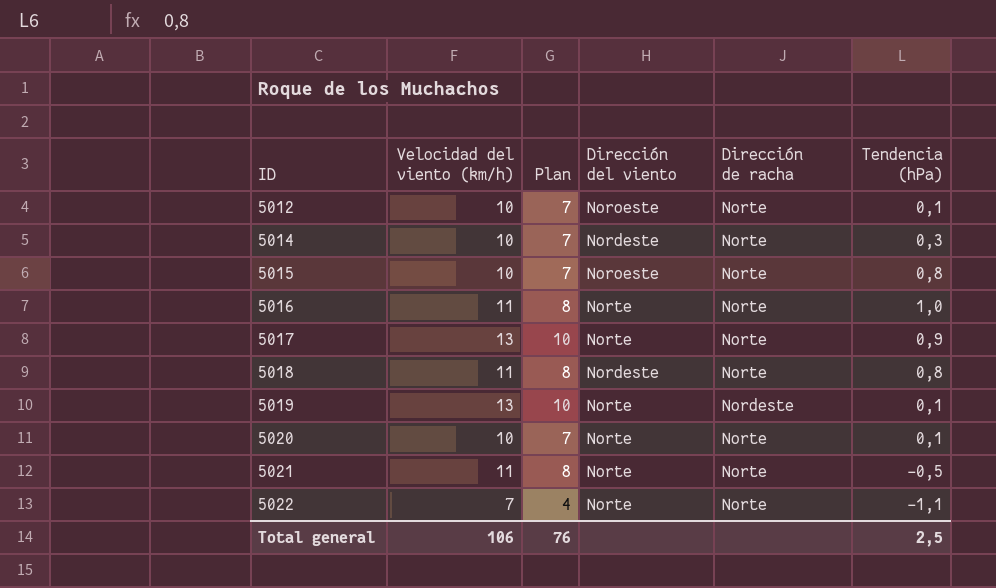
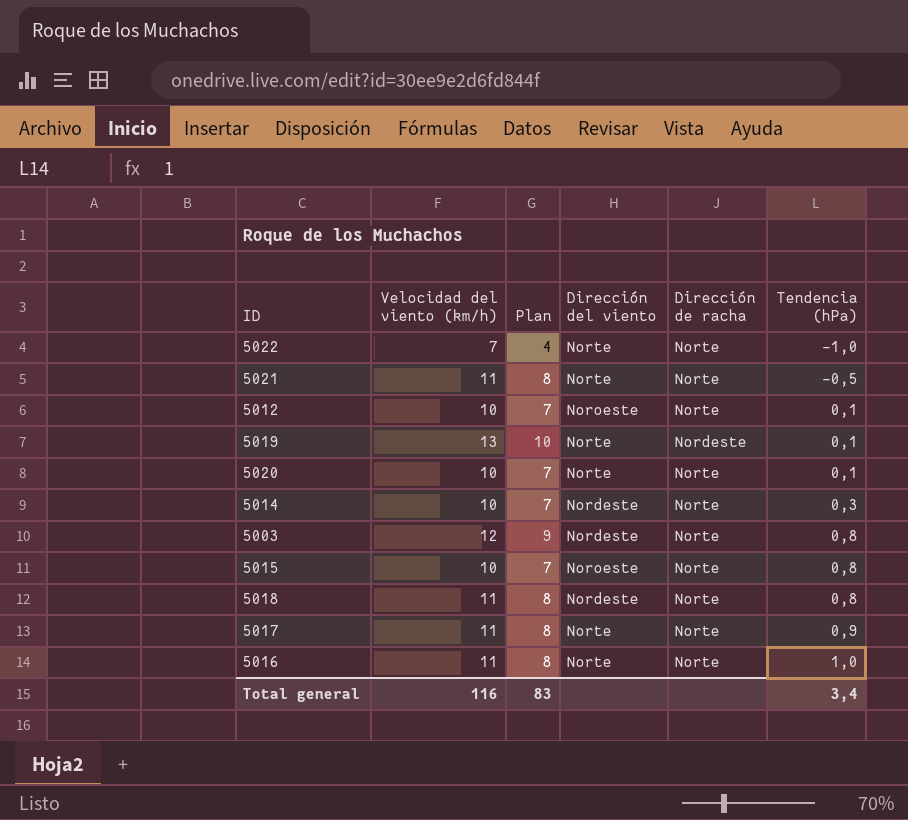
row order: ID ascending -> Tendencia (hPa) ascending
5022 | Tendencia (hPa): -1,1 -> -1,0
row 5003: none -> 12 | 9 | Nordeste | Norte | 0,8
5017 | Velocidad del viento (km/h): 13 -> 11
5017 | Plan: 10 -> 8
Total general | Velocidad del viento (km/h): 106 -> 116
Total general | Plan: 76 -> 83
Total general | Tendencia (hPa): 2,5 -> 3,4

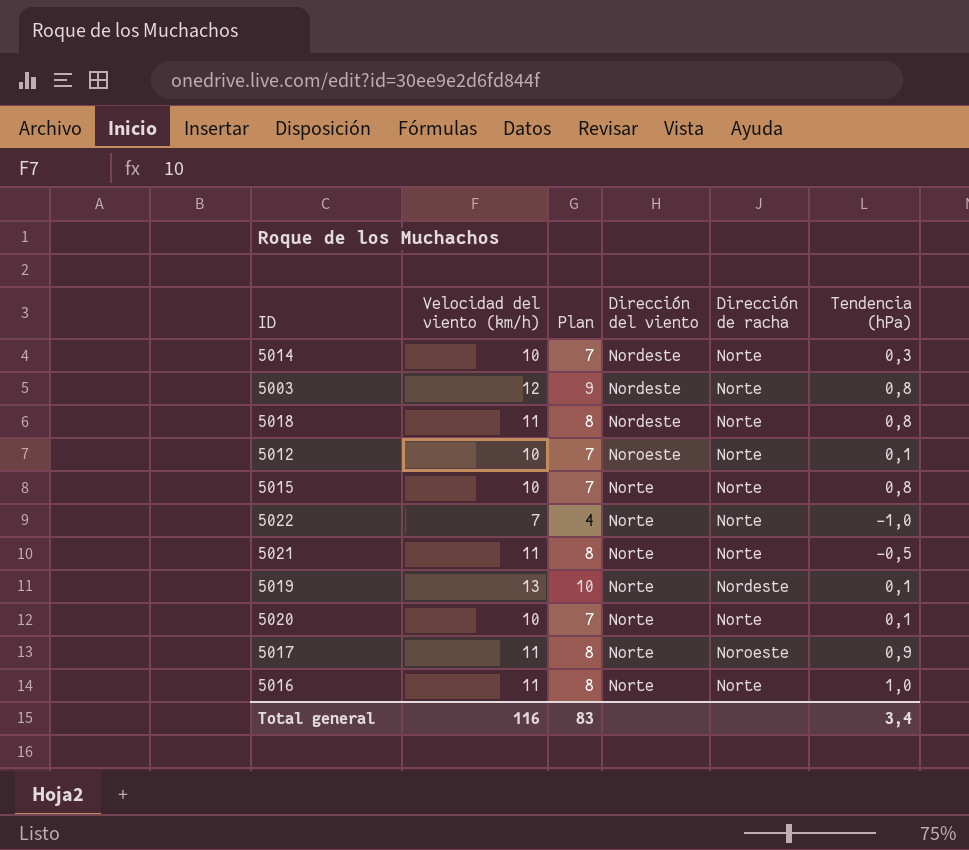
row order: Tendencia (hPa) ascending -> Dirección del viento ascending
5015 | Dirección del viento: Noroeste -> Norte
5017 | Dirección de racha: Norte -> Noroeste

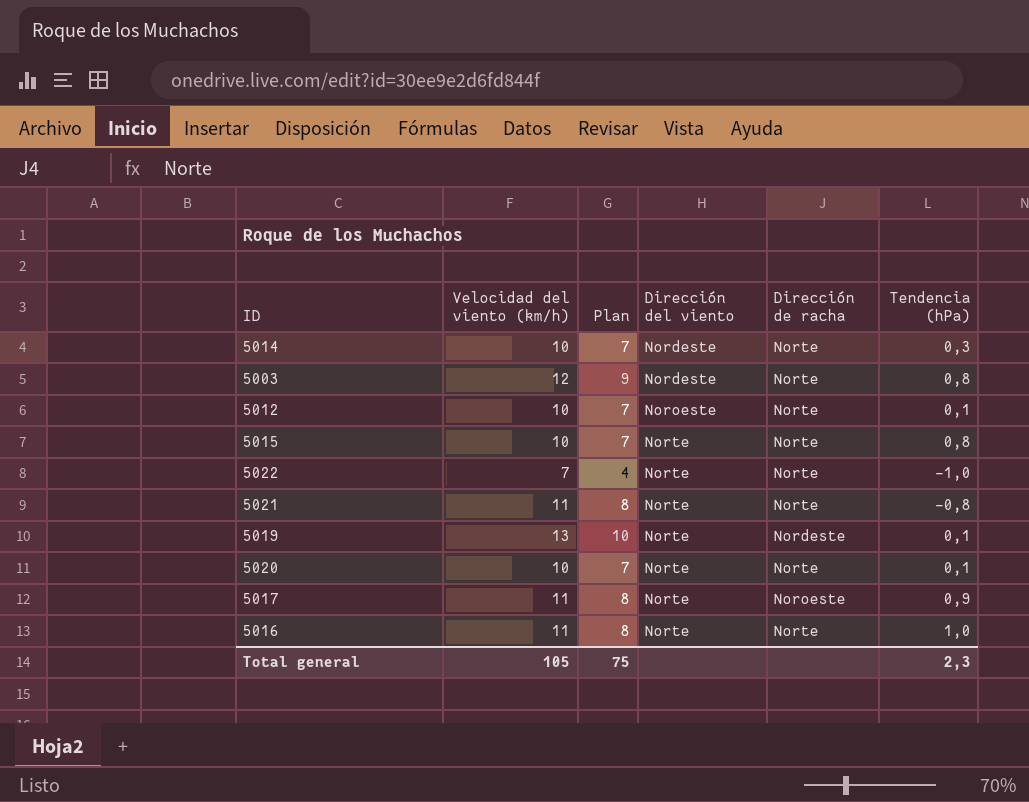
row 5018: 11 | 8 | Nordeste | Norte | 0,8 -> none
5021 | Tendencia (hPa): -0,5 -> -0,8
Total general | Velocidad del viento (km/h): 116 -> 105
Total general | Plan: 83 -> 75
Total general | Tendencia (hPa): 3,4 -> 2,3

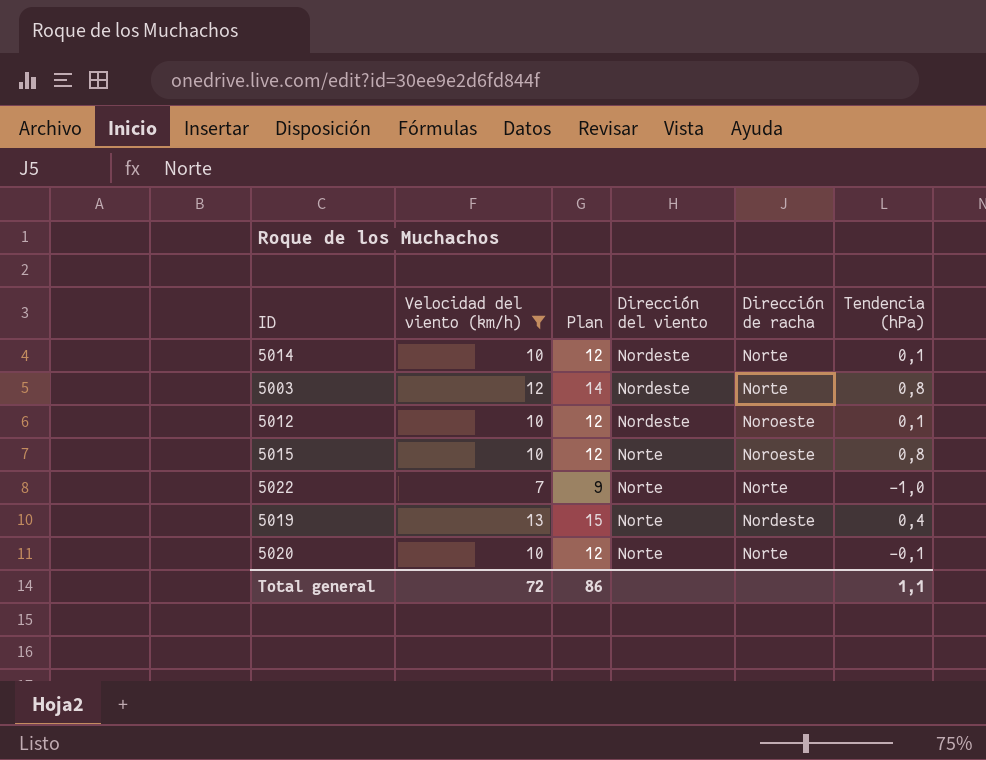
filter: none -> Velocidad del viento (km/h) != 11
column Plan | formula: [Velocidad del viento (km/h)] - 3 -> [Velocidad del viento (km/h)] + 2
5014 | Tendencia (hPa): 0,3 -> 0,1
5012 | Dirección del viento: Noroeste -> Nordeste
5012 | Dirección de racha: Norte -> Noroeste
5015 | Dirección de racha: Norte -> Noroeste
5019 | Tendencia (hPa): 0,1 -> 0,4
5020 | Tendencia (hPa): 0,1 -> -0,1
Total general | Velocidad del viento (km/h): 105 -> 72
Total general | Plan: 75 -> 86
Total general | Tendencia (hPa): 2,3 -> 1,1

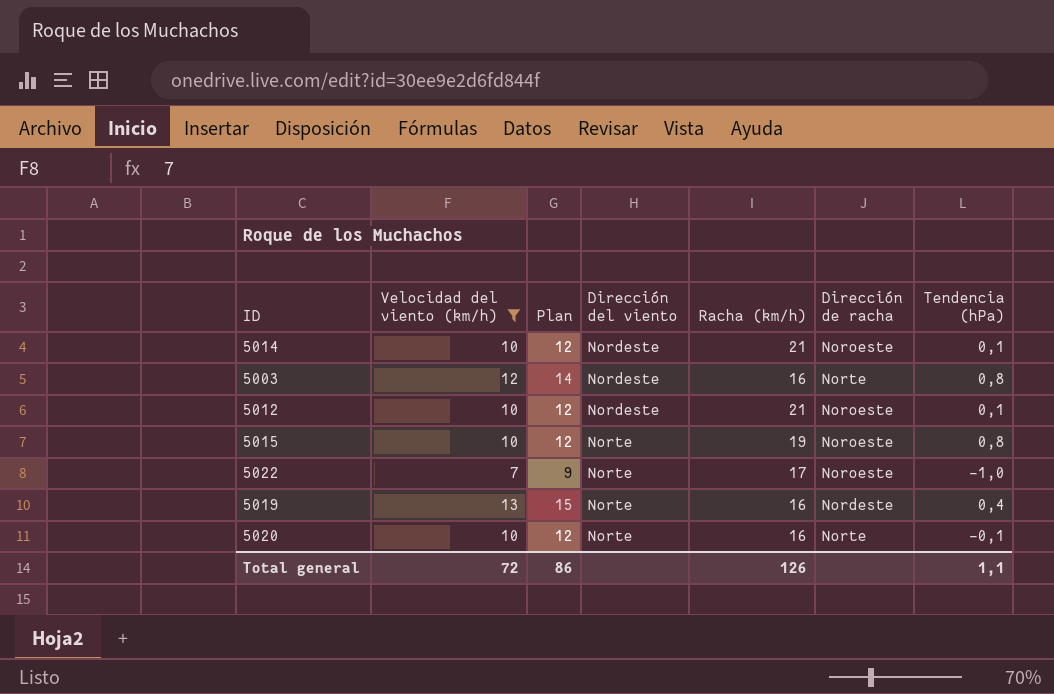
column Racha (km/h) | position: none -> 5
5014 | Dirección de racha: Norte -> Noroeste
5022 | Dirección de racha: Norte -> Noroeste

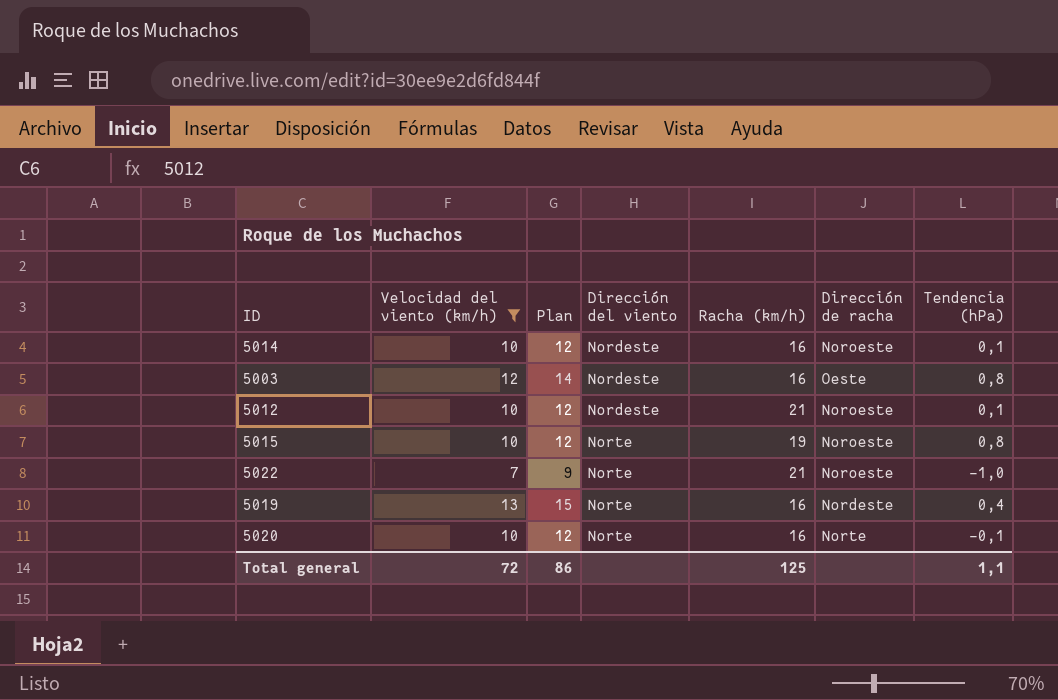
5014 | Racha (km/h): 21 -> 16
5003 | Dirección de racha: Norte -> Oeste
5022 | Racha (km/h): 17 -> 21
Total general | Racha (km/h): 126 -> 125

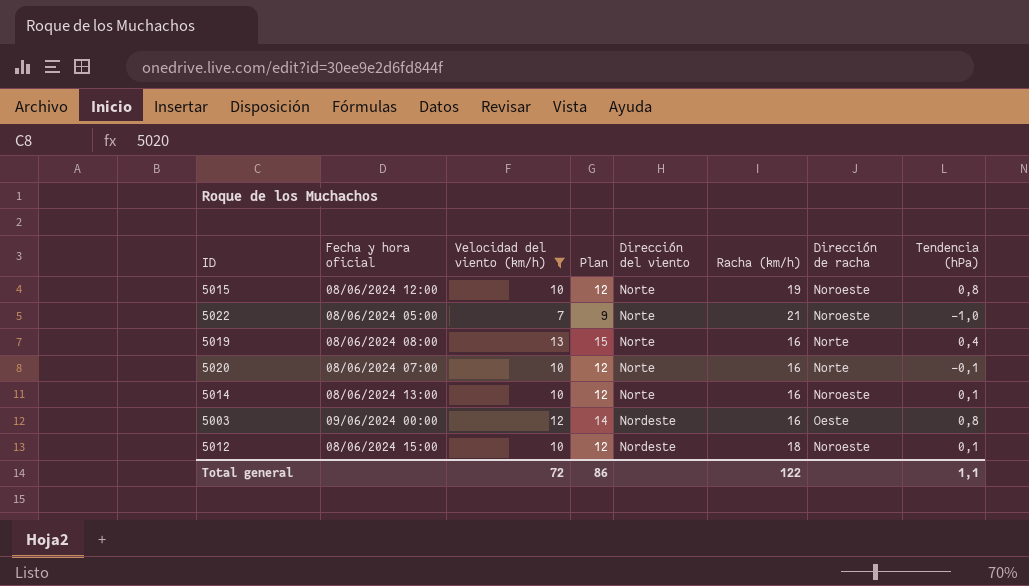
row order: Dirección del viento ascending -> Dirección del viento descending
column Fecha y hora oficial | position: none -> 2
5019 | Dirección de racha: Nordeste -> Norte
5014 | Dirección del viento: Nordeste -> Norte
5012 | Racha (km/h): 21 -> 18
Total general | Racha (km/h): 125 -> 122

